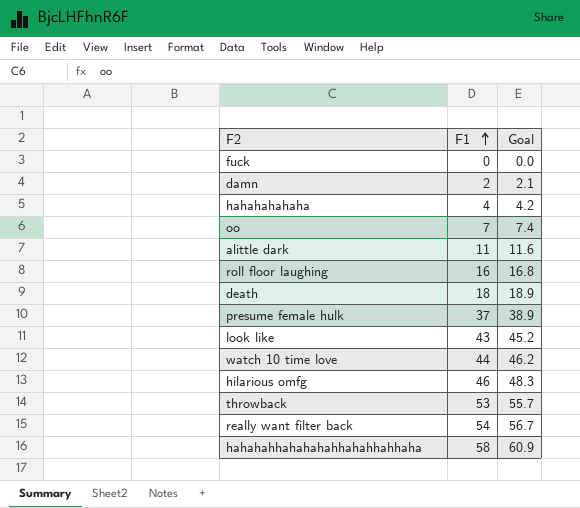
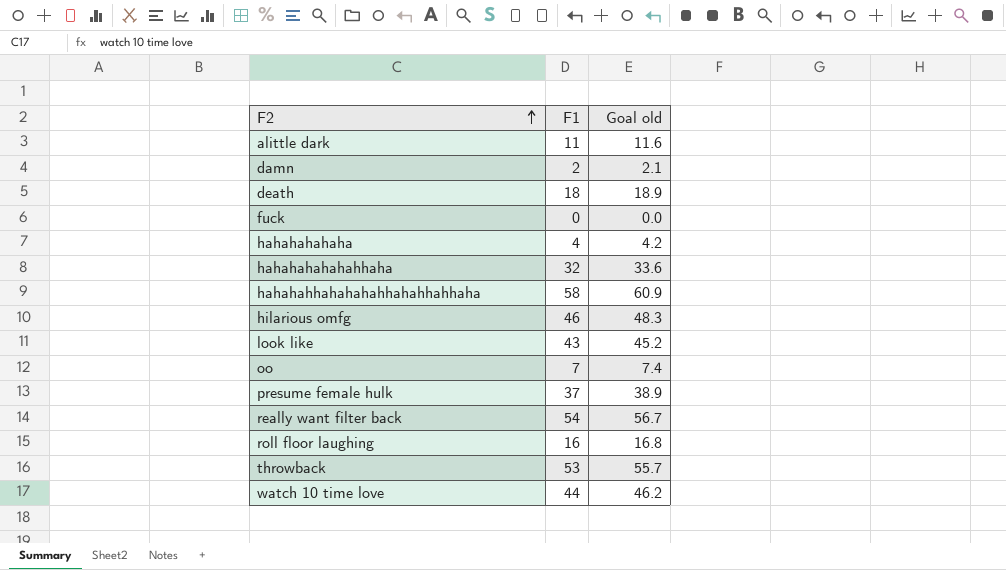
row order: F1 ascending -> F2 ascending
column name: Goal -> Goal old
row hahahahahahahhaha: none -> 32 | 33.6

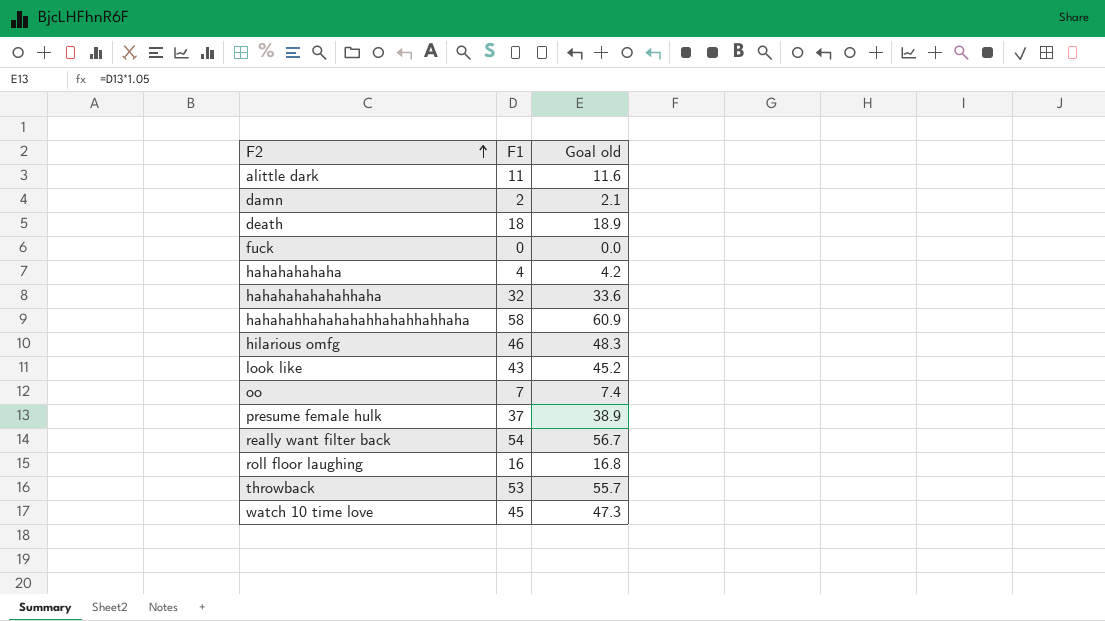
watch 10 time love | F1: 44 -> 45
watch 10 time love | Goal old: 46.2 -> 47.3

